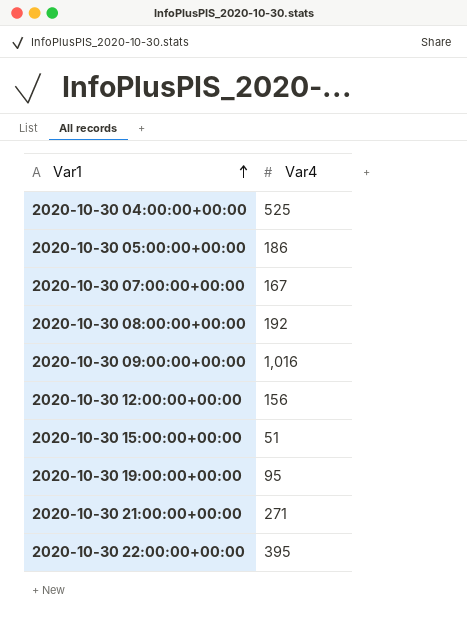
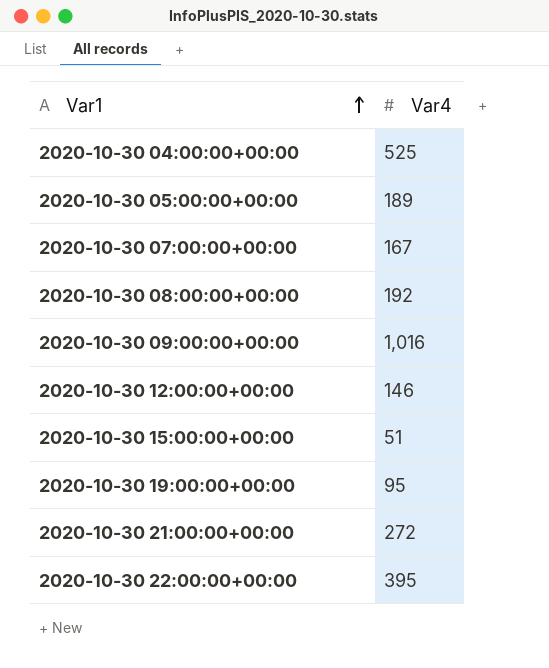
2020-10-30 05:00:00+00:00 | Var4: 186 -> 189
2020-10-30 12:00:00+00:00 | Var4: 156 -> 146
2020-10-30 21:00:00+00:00 | Var4: 271 -> 272

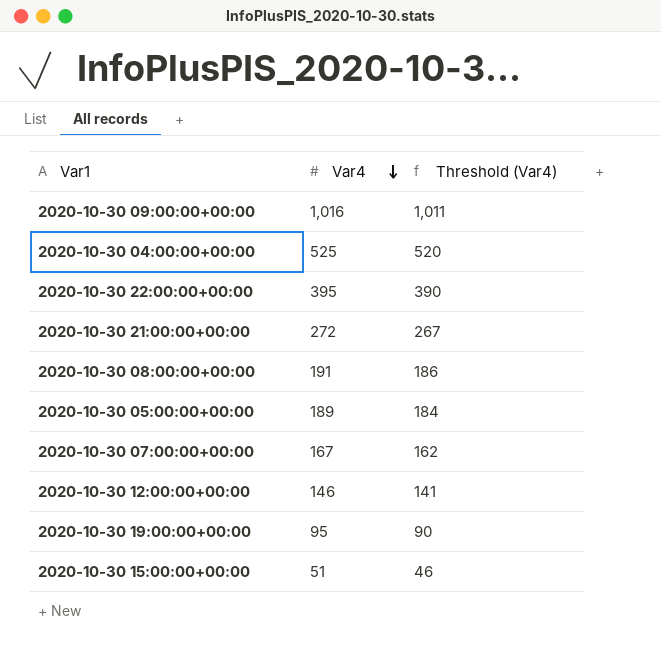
row order: Var1 ascending -> Var4 descending
column Threshold (Var4) | formula: none -> [Var4] - 5
2020-10-30 08:00:00+00:00 | Var4: 192 -> 191

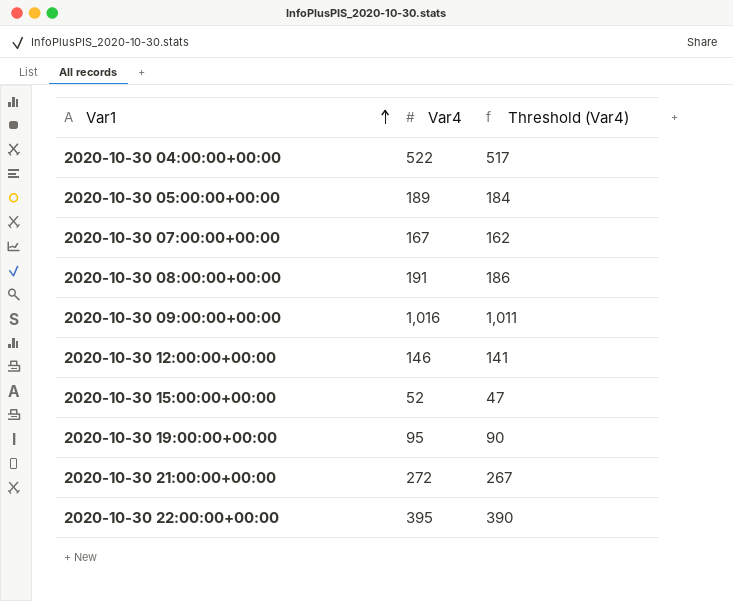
row order: Var4 descending -> Var1 ascending
2020-10-30 04:00:00+00:00 | Var4: 525 -> 522
2020-10-30 04:00:00+00:00 | Threshold (Var4): 520 -> 517
2020-10-30 15:00:00+00:00 | Var4: 51 -> 52
2020-10-30 15:00:00+00:00 | Threshold (Var4): 46 -> 47

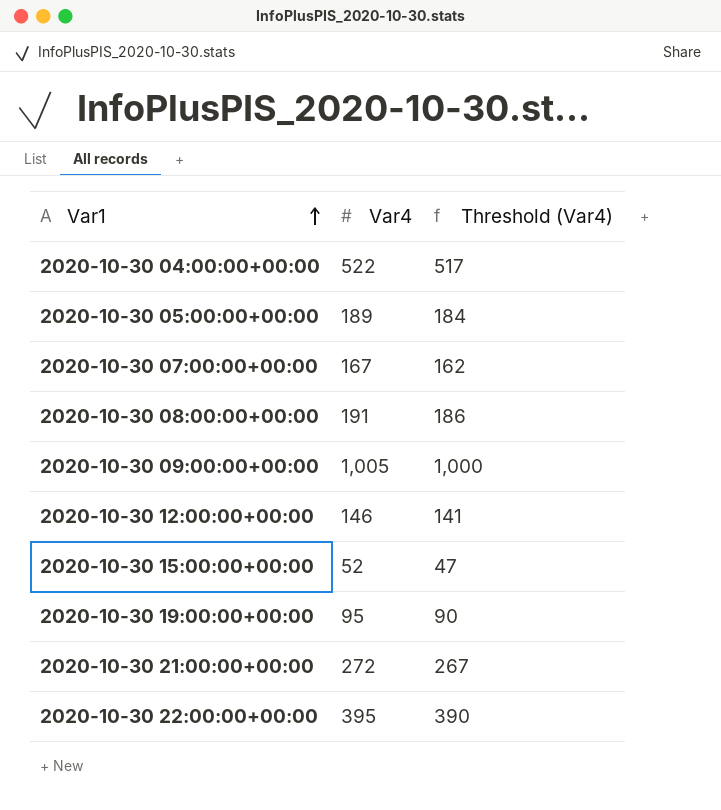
2020-10-30 09:00:00+00:00 | Var4: 1,016 -> 1,005
2020-10-30 09:00:00+00:00 | Threshold (Var4): 1,011 -> 1,000

